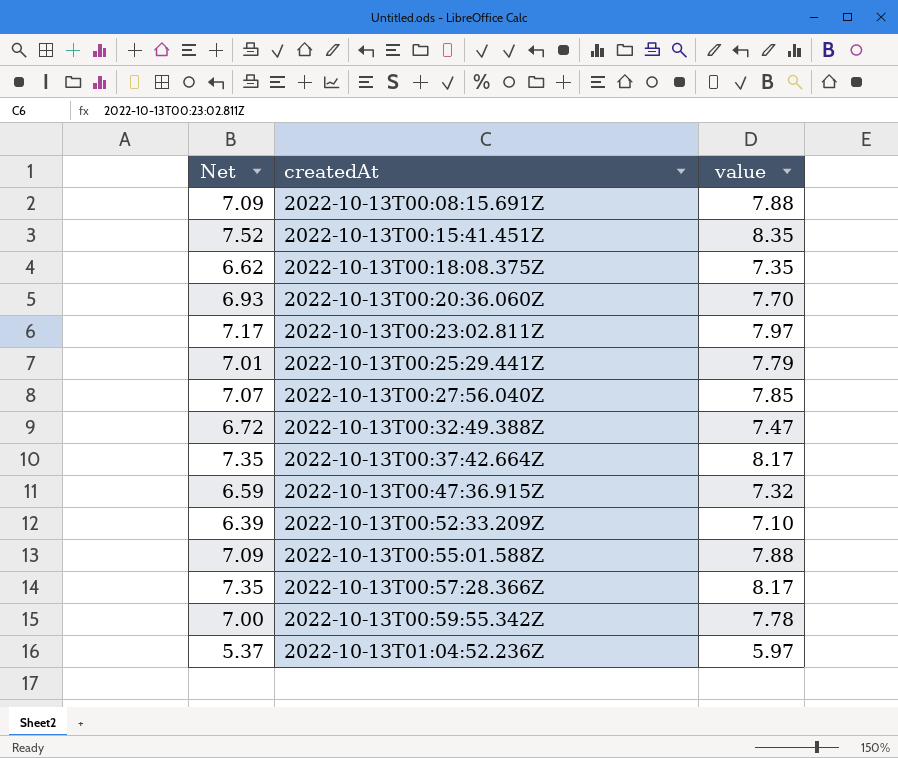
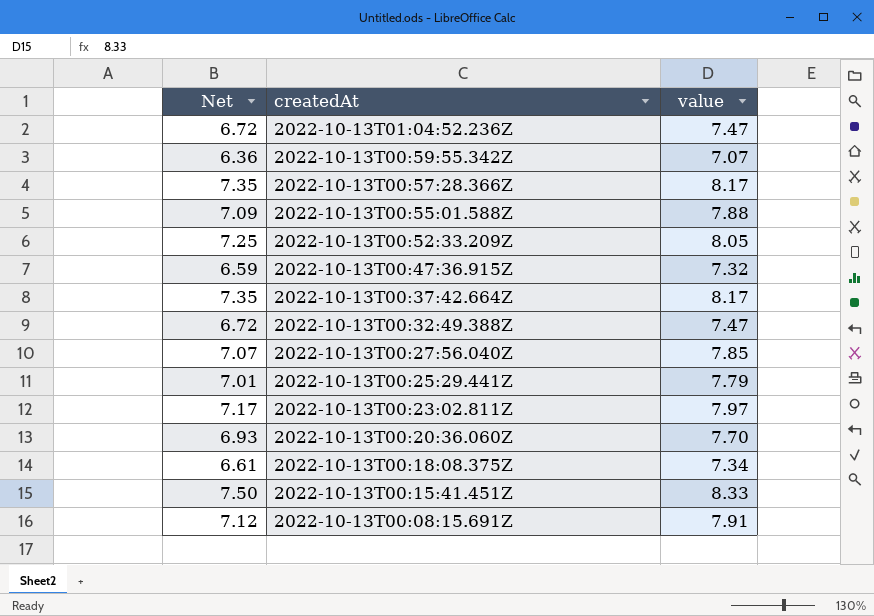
row order: createdAt ascending -> createdAt descending
2022-10-13T01:04:52.236Z | Net: 5.37 -> 6.72
2022-10-13T01:04:52.236Z | value: 5.97 -> 7.47
2022-10-13T00:59:55.342Z | Net: 7.00 -> 6.36
2022-10-13T00:59:55.342Z | value: 7.78 -> 7.07
2022-10-13T00:52:33.209Z | Net: 6.39 -> 7.25
2022-10-13T00:52:33.209Z | value: 7.10 -> 8.05
2022-10-13T00:18:08.375Z | Net: 6.62 -> 6.61
2022-10-13T00:18:08.375Z | value: 7.35 -> 7.34
2022-10-13T00:15:41.451Z | Net: 7.52 -> 7.50
2022-10-13T00:15:41.451Z | value: 8.35 -> 8.33
2022-10-13T00:08:15.691Z | Net: 7.09 -> 7.12
2022-10-13T00:08:15.691Z | value: 7.88 -> 7.91

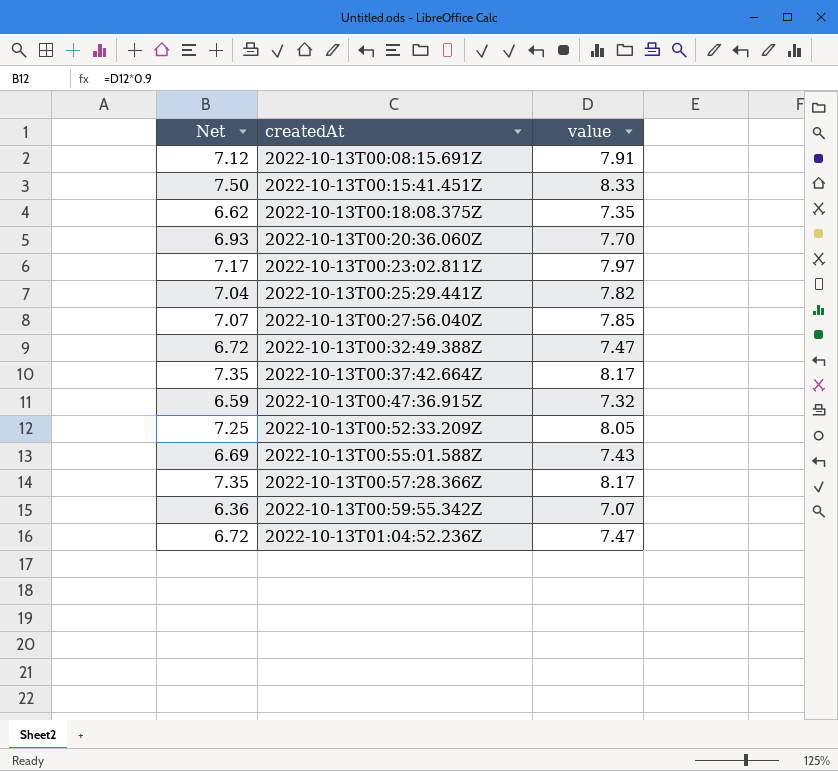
row order: createdAt descending -> createdAt ascending
2022-10-13T00:18:08.375Z | Net: 6.61 -> 6.62
2022-10-13T00:18:08.375Z | value: 7.34 -> 7.35
2022-10-13T00:25:29.441Z | Net: 7.01 -> 7.04
2022-10-13T00:25:29.441Z | value: 7.79 -> 7.82
2022-10-13T00:55:01.588Z | Net: 7.09 -> 6.69
2022-10-13T00:55:01.588Z | value: 7.88 -> 7.43

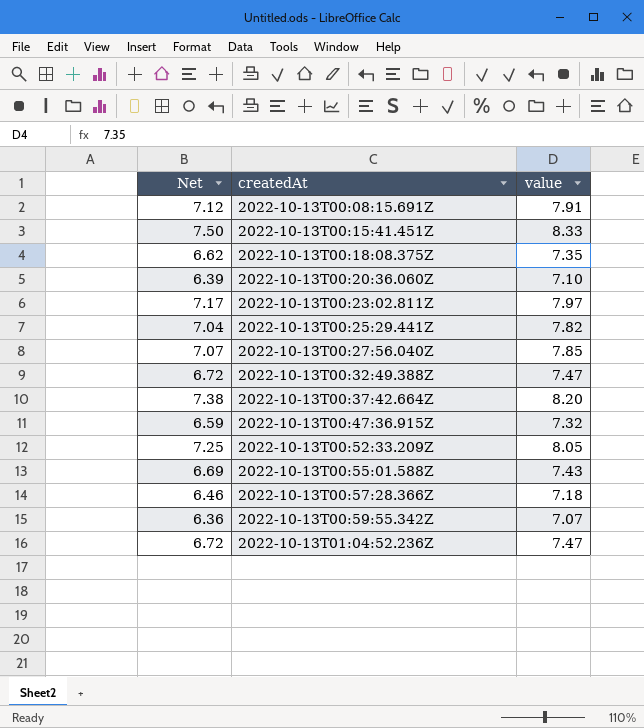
2022-10-13T00:20:36.060Z | Net: 6.93 -> 6.39
2022-10-13T00:20:36.060Z | value: 7.70 -> 7.10
2022-10-13T00:37:42.664Z | Net: 7.35 -> 7.38
2022-10-13T00:37:42.664Z | value: 8.17 -> 8.20
2022-10-13T00:57:28.366Z | Net: 7.35 -> 6.46
2022-10-13T00:57:28.366Z | value: 8.17 -> 7.18

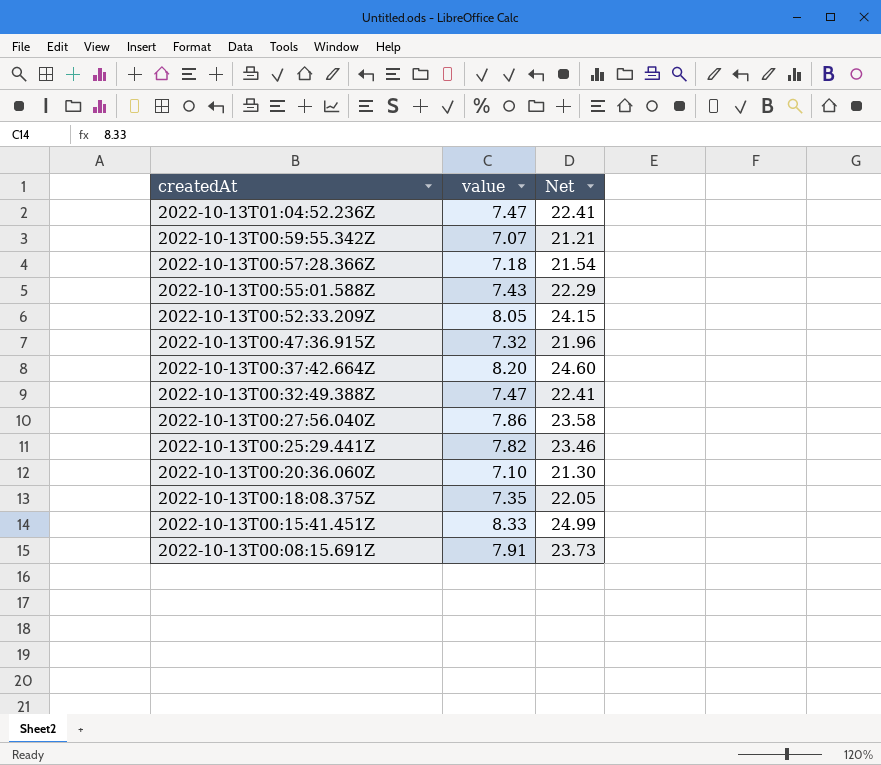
row order: createdAt ascending -> createdAt descending
column Net | formula: [value] * 0.9 -> [value] * 3
column Net | position: 1 -> 3
row 2022-10-13T00:23:02.811Z: 7.17 | 7.97 -> none
2022-10-13T00:27:56.040Z | value: 7.85 -> 7.86

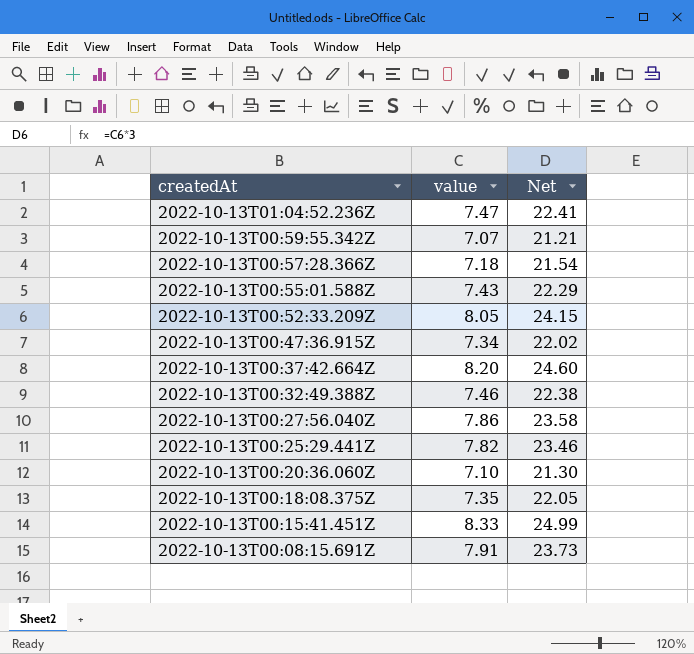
2022-10-13T00:47:36.915Z | value: 7.32 -> 7.34
2022-10-13T00:47:36.915Z | Net: 21.96 -> 22.02
2022-10-13T00:32:49.388Z | value: 7.47 -> 7.46
2022-10-13T00:32:49.388Z | Net: 22.41 -> 22.38

